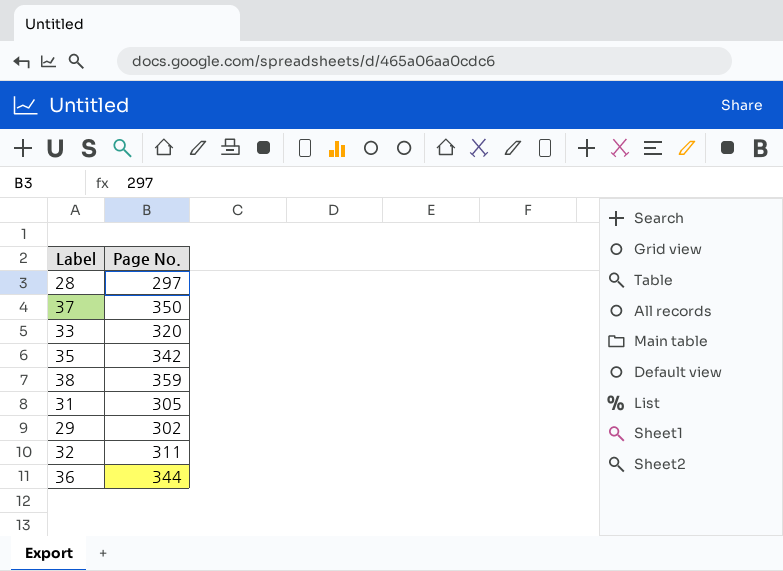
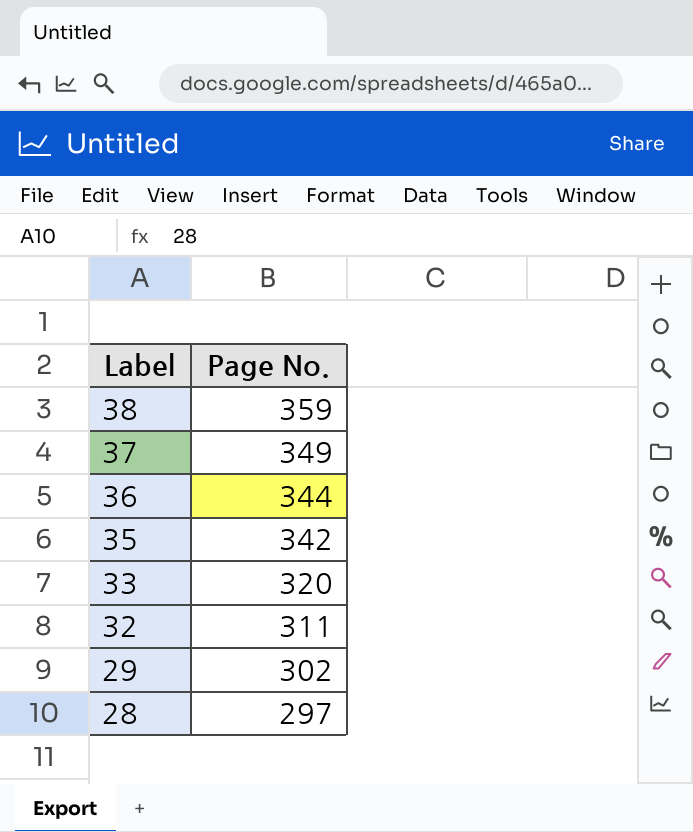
row order: none -> Label descending
row 31: 305 -> none
37 | Page No.: 350 -> 349

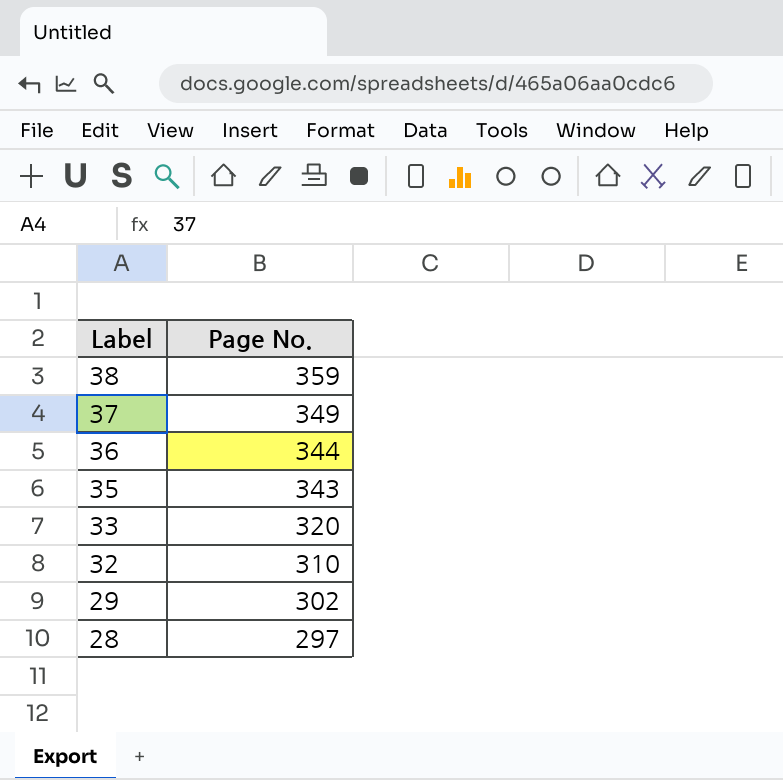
35 | Page No.: 342 -> 343
32 | Page No.: 311 -> 310

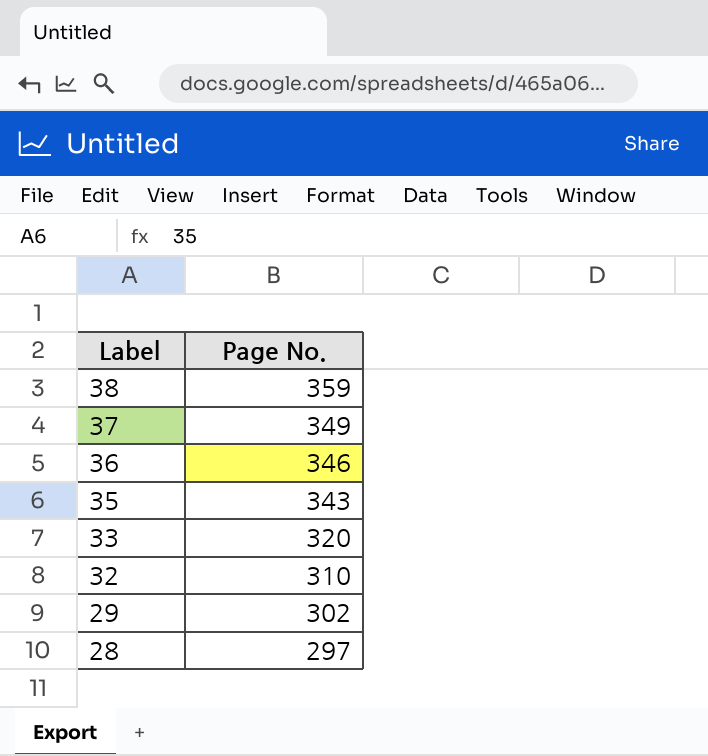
36 | Page No.: 344 -> 346

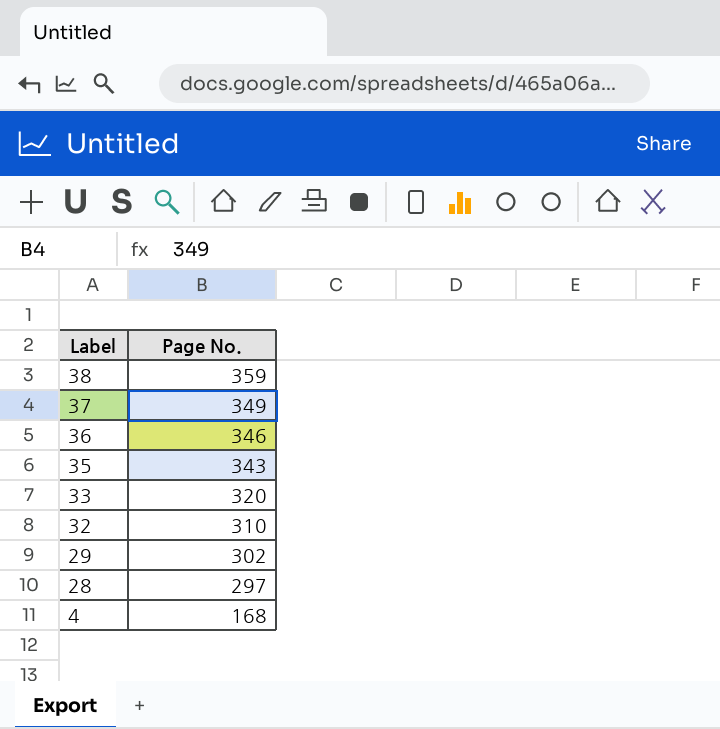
row 4: none -> 168

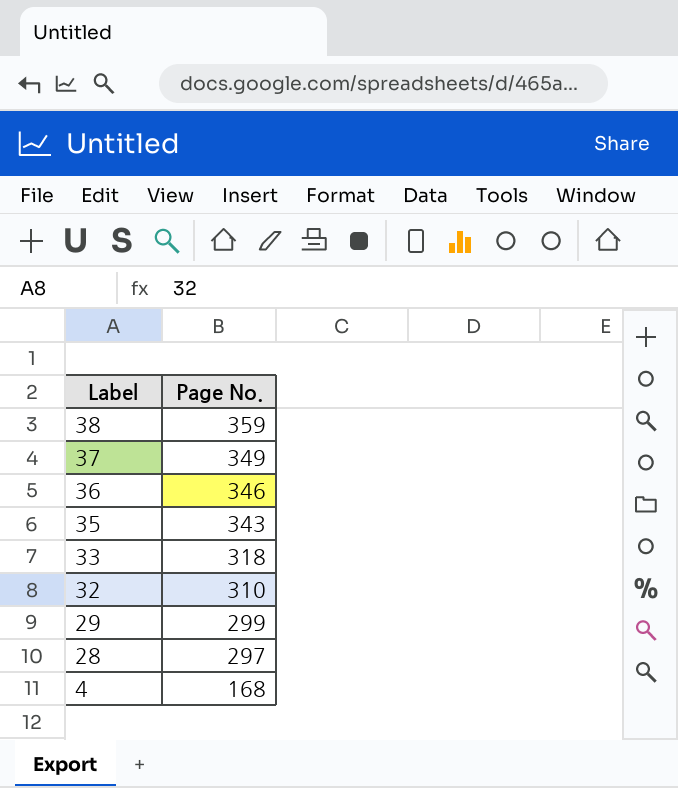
33 | Page No.: 320 -> 318
29 | Page No.: 302 -> 299

